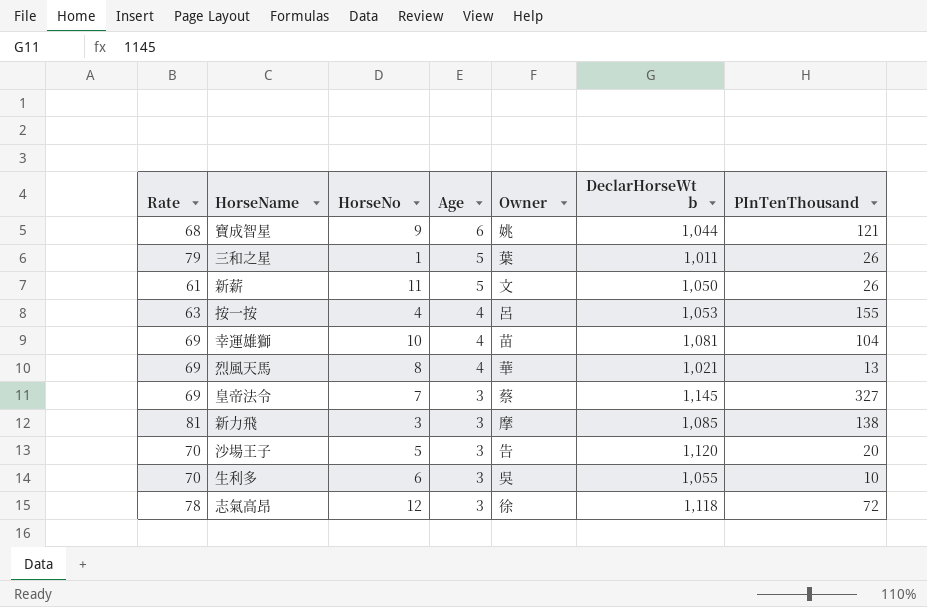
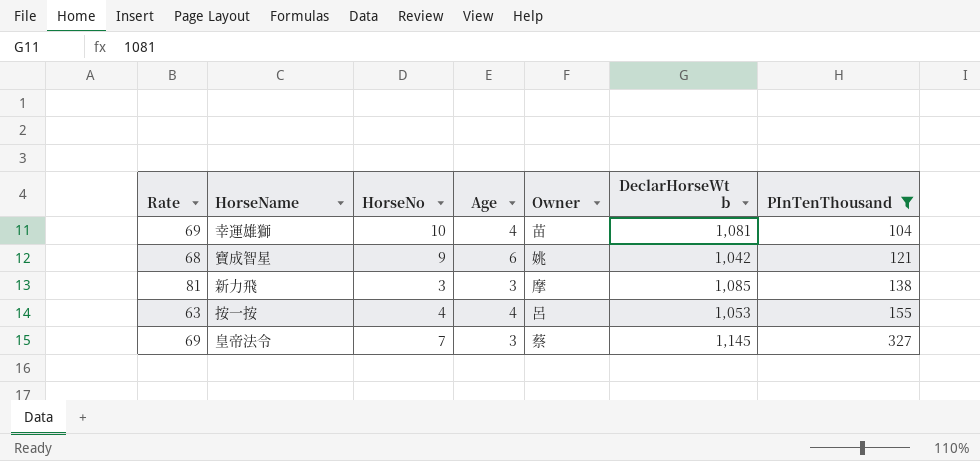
filter: none -> PInTenThousand >= 104
row order: Age descending -> PInTenThousand ascending
寶成智星 | DeclarHorseWt b: 1,044 -> 1,042

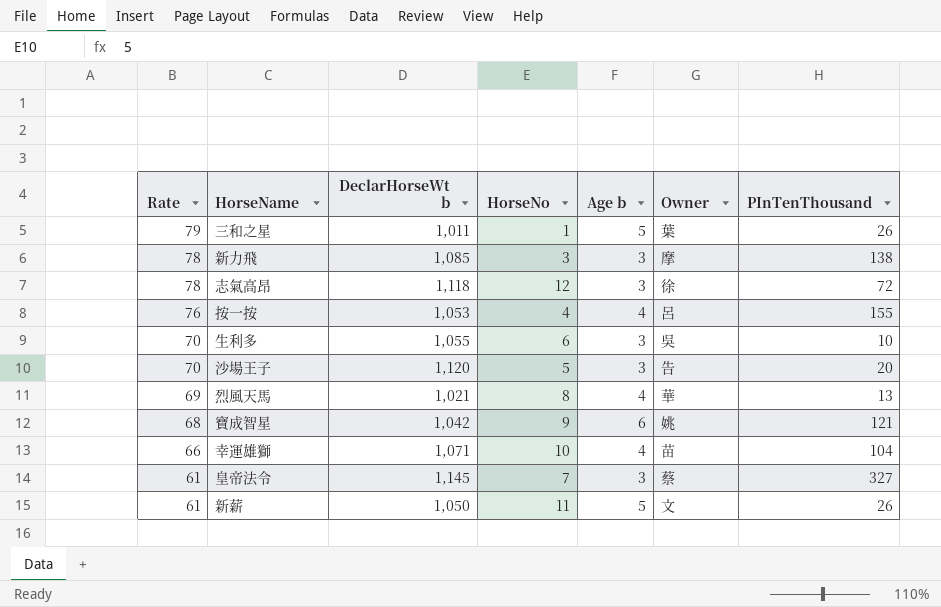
filter: PInTenThousand >= 104 -> none
row order: PInTenThousand ascending -> Rate descending
column DeclarHorseWt b | position: 6 -> 3
column name: Age -> Age b
新力飛 | Rate: 81 -> 78
按一按 | Rate: 63 -> 76
幸運雄獅 | Rate: 69 -> 66
幸運雄獅 | DeclarHorseWt b: 1,081 -> 1,071
皇帝法令 | Rate: 69 -> 61

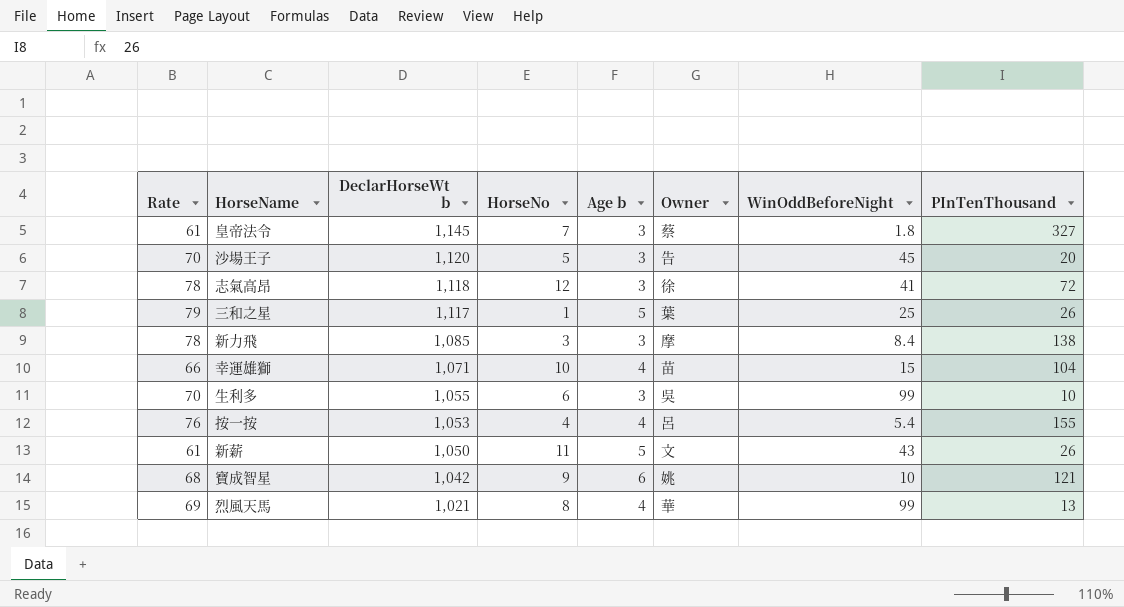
row order: Rate descending -> DeclarHorseWt b descending
column WinOddBeforeNight | position: none -> 7
三和之星 | DeclarHorseWt b: 1,011 -> 1,117

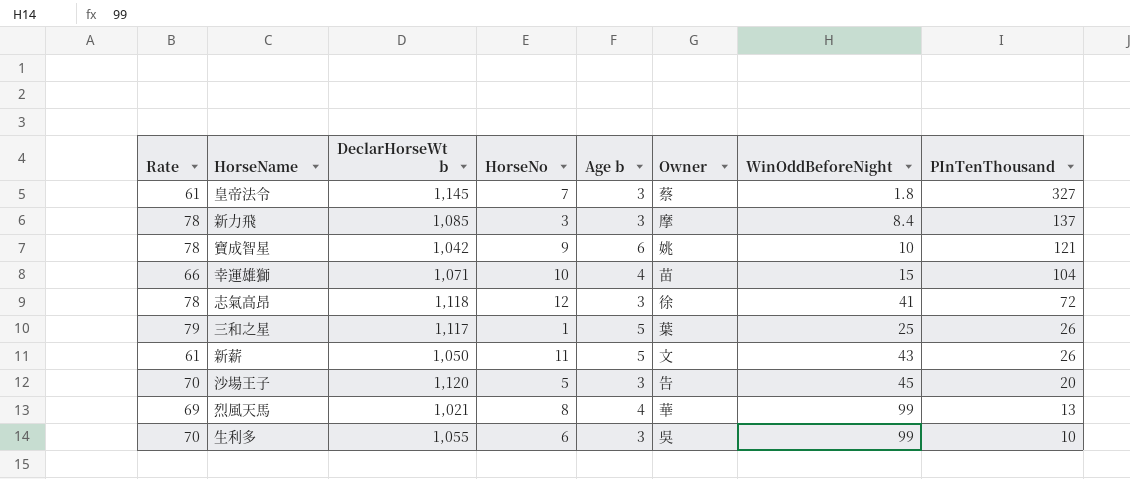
row order: DeclarHorseWt b descending -> PInTenThousand descending
row 按一按: 76 | 1,053 | 4 | 4 | 呂 | 5.4 | 155 -> none
新力飛 | PInTenThousand: 138 -> 137
寶成智星 | Rate: 68 -> 78

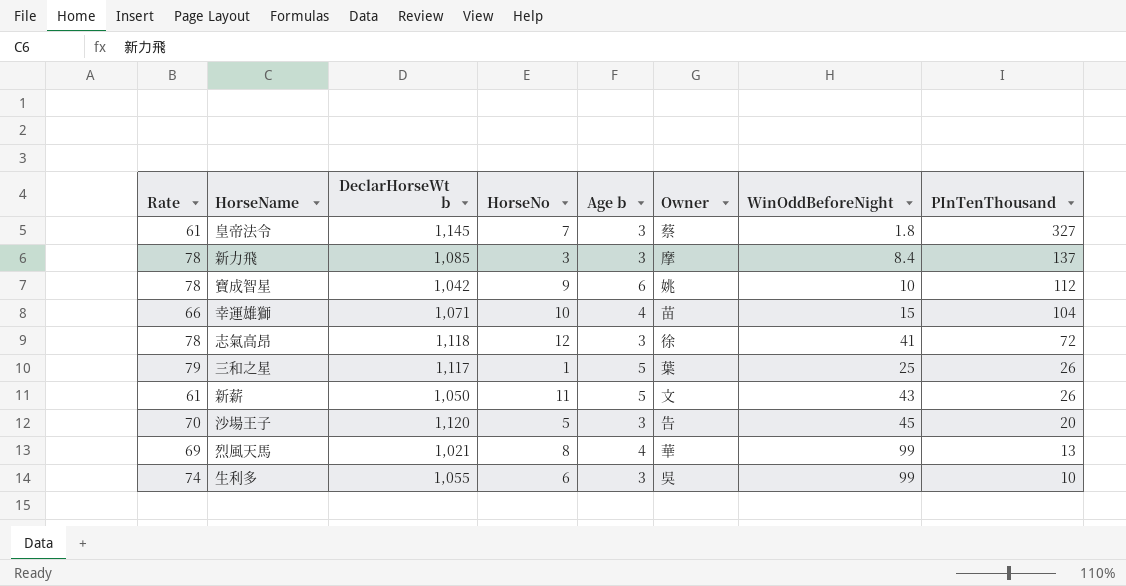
寶成智星 | PInTenThousand: 121 -> 112
生利多 | Rate: 70 -> 74

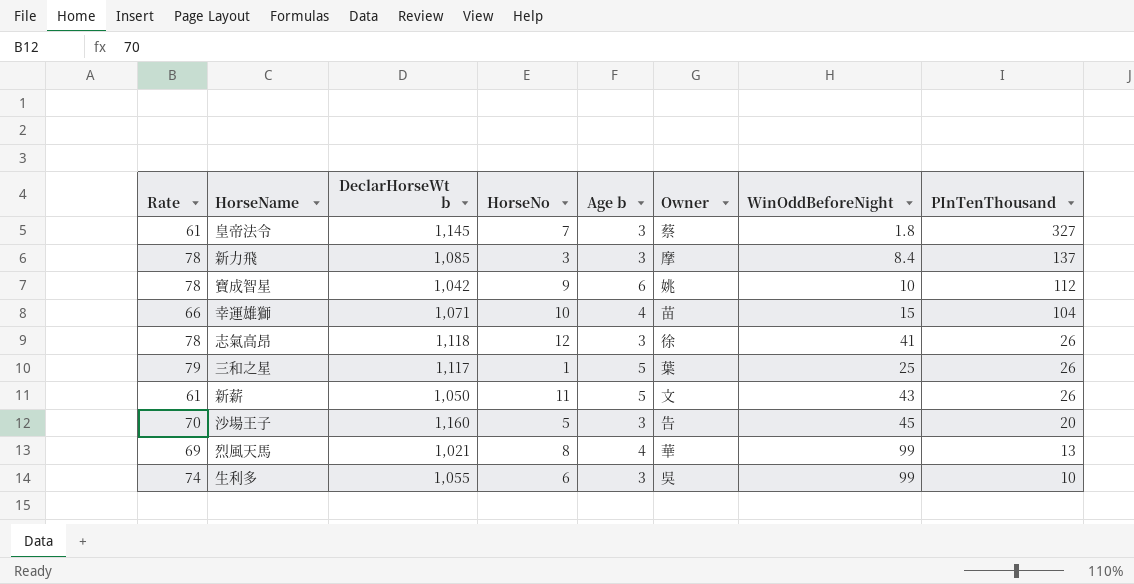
志氣高昂 | PInTenThousand: 72 -> 26
沙場王子 | DeclarHorseWt b: 1,120 -> 1,160

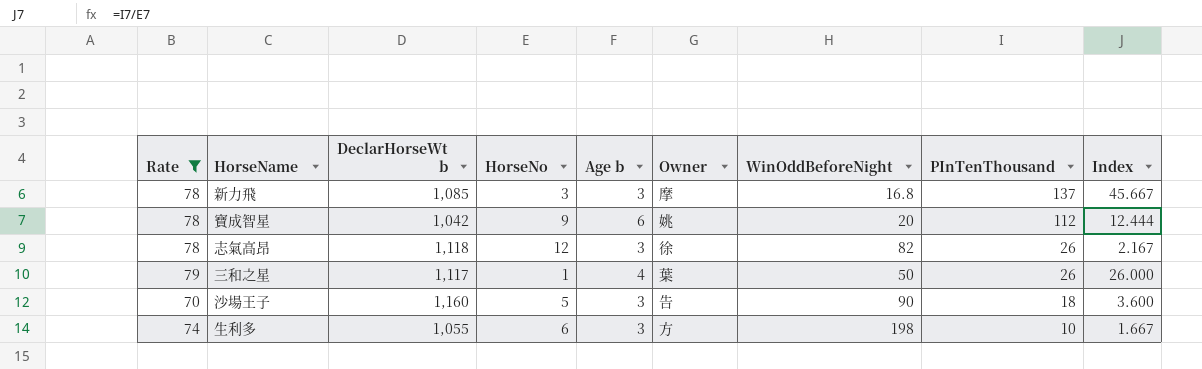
filter: none -> Rate >= 70
column Index | formula: none -> [PInTenThousand] / [HorseNo]
新力飛 | WinOddBeforeNight: 8.4 -> 16.8
寶成智星 | WinOddBeforeNight: 10 -> 20
志氣高昂 | WinOddBeforeNight: 41 -> 82
三和之星 | Age b: 5 -> 4
三和之星 | WinOddBeforeNight: 25 -> 50
沙場王子 | WinOddBeforeNight: 45 -> 90
沙場王子 | PInTenThousand: 20 -> 18
生利多 | Owner: 吳 -> 方
生利多 | WinOddBeforeNight: 99 -> 198

